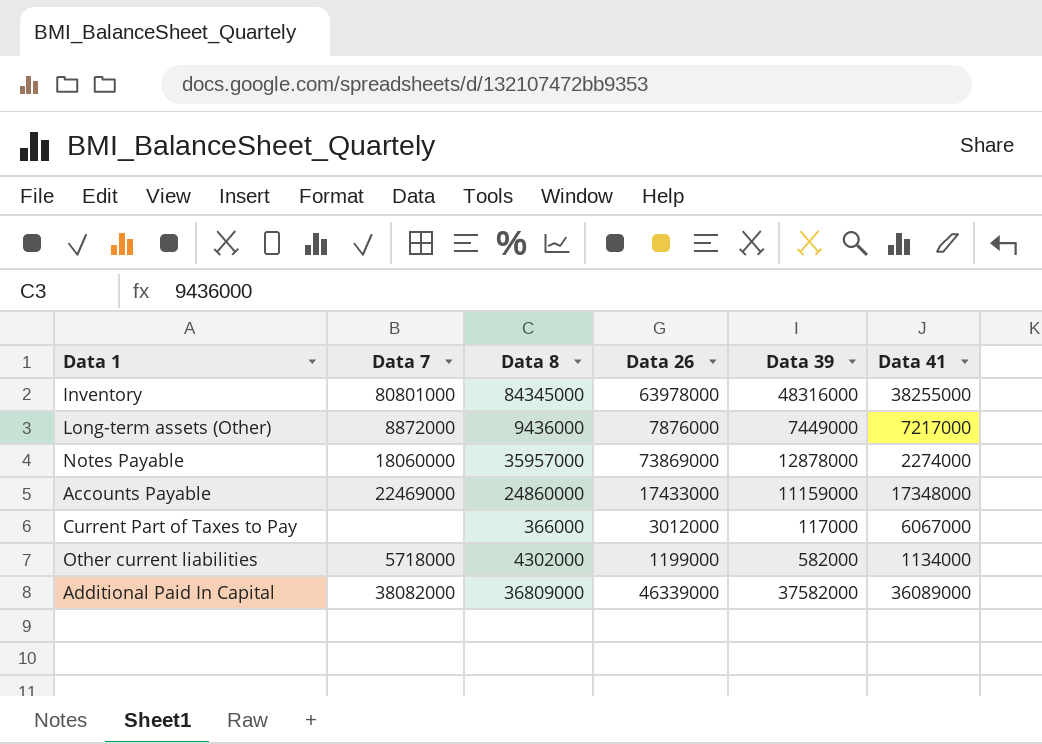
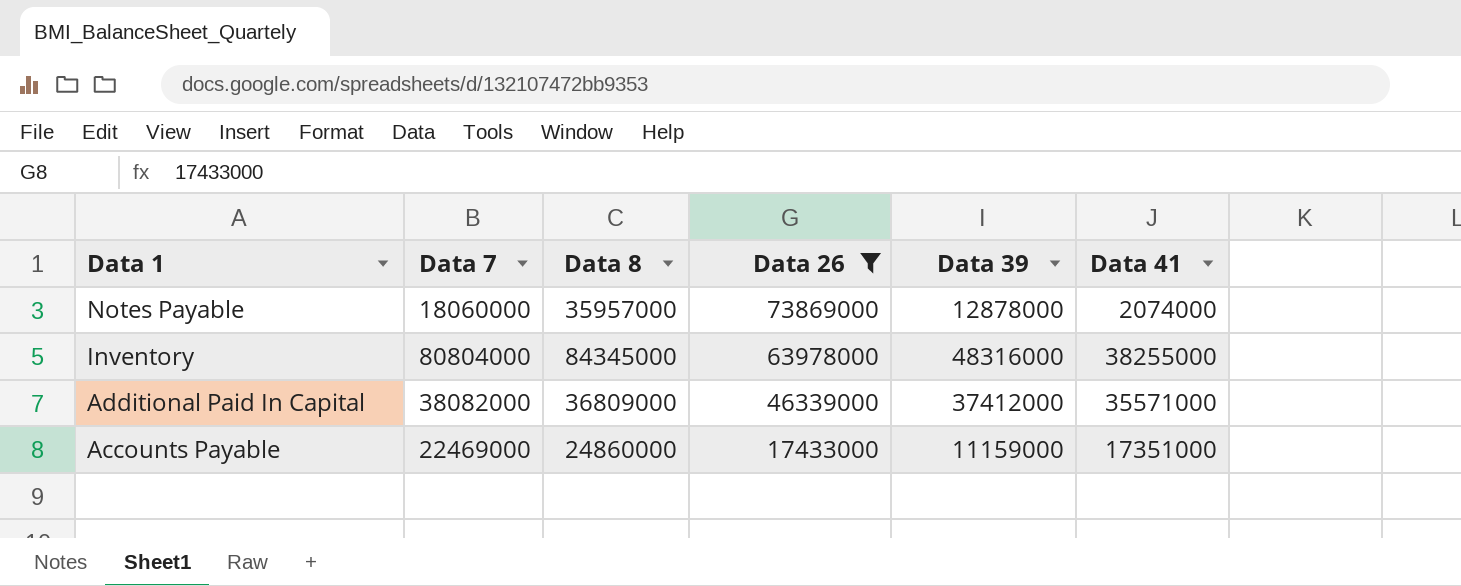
filter: none -> Data 26 >= 17433000
row order: none -> Data 1 descending
Notes Payable | Data 41: 2274000 -> 2074000
Inventory | Data 7: 80801000 -> 80804000
Additional Paid In Capital | Data 39: 37582000 -> 37412000
Additional Paid In Capital | Data 41: 36089000 -> 35571000
Accounts Payable | Data 41: 17348000 -> 17351000

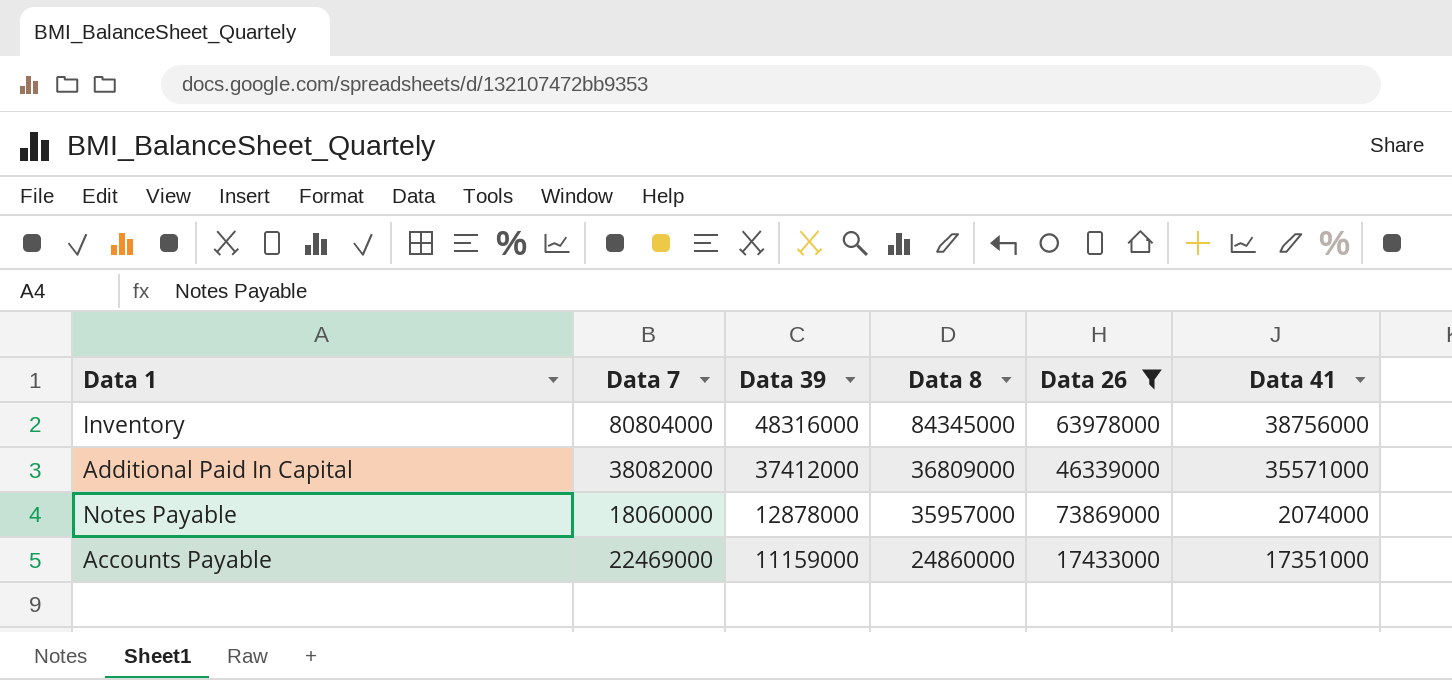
row order: Data 1 descending -> Data 39 descending
column Data 39 | position: 5 -> 3
Inventory | Data 41: 38255000 -> 38756000

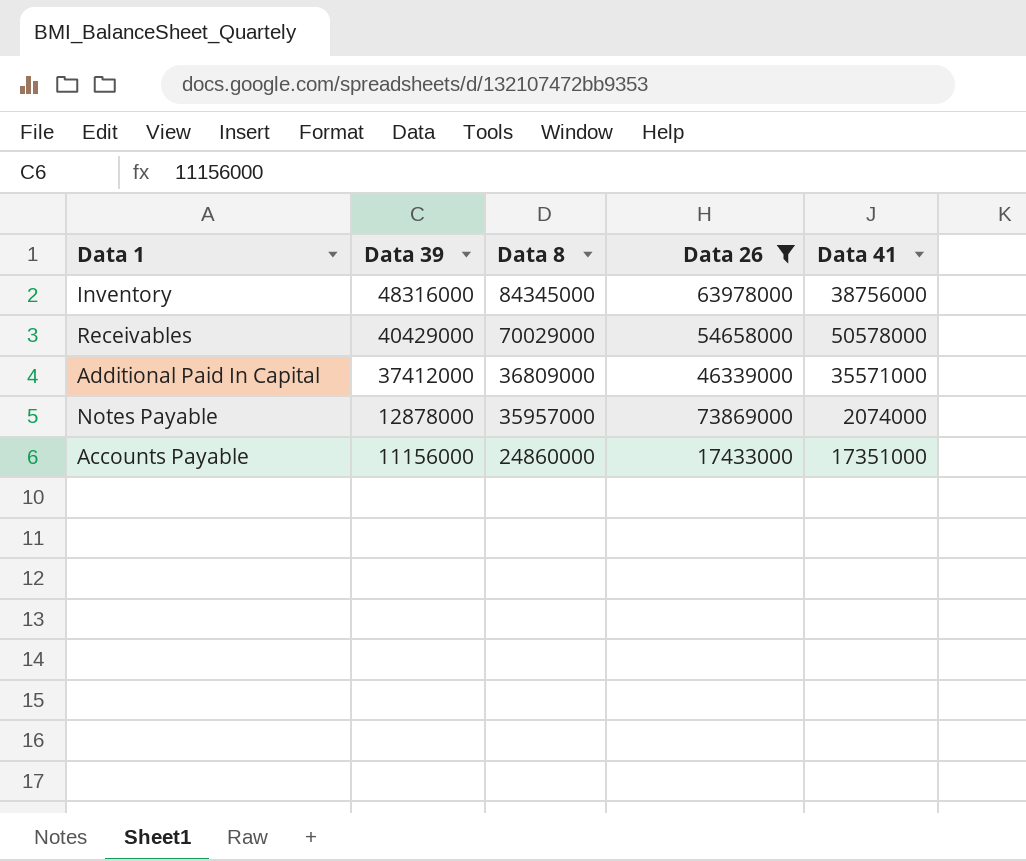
column Data 7 | position: 2 -> none
row Receivables: none -> 40429000 | 70029000 | 54658000 | 50578000
Accounts Payable | Data 39: 11159000 -> 11156000

